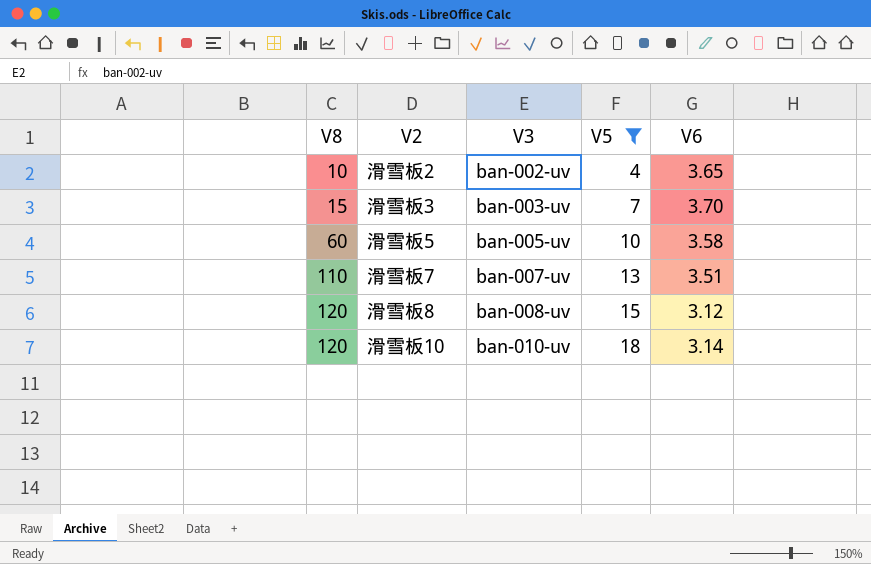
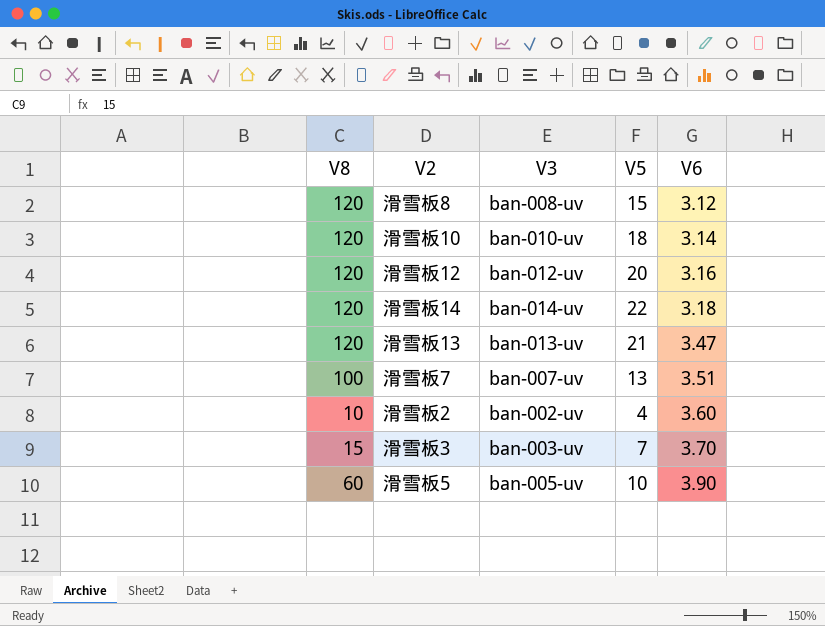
filter: V5 <= 18 -> none
row order: V8 ascending -> V6 ascending
滑雪板7 | V8: 110 -> 100
滑雪板2 | V6: 3.65 -> 3.60
滑雪板5 | V6: 3.58 -> 3.90

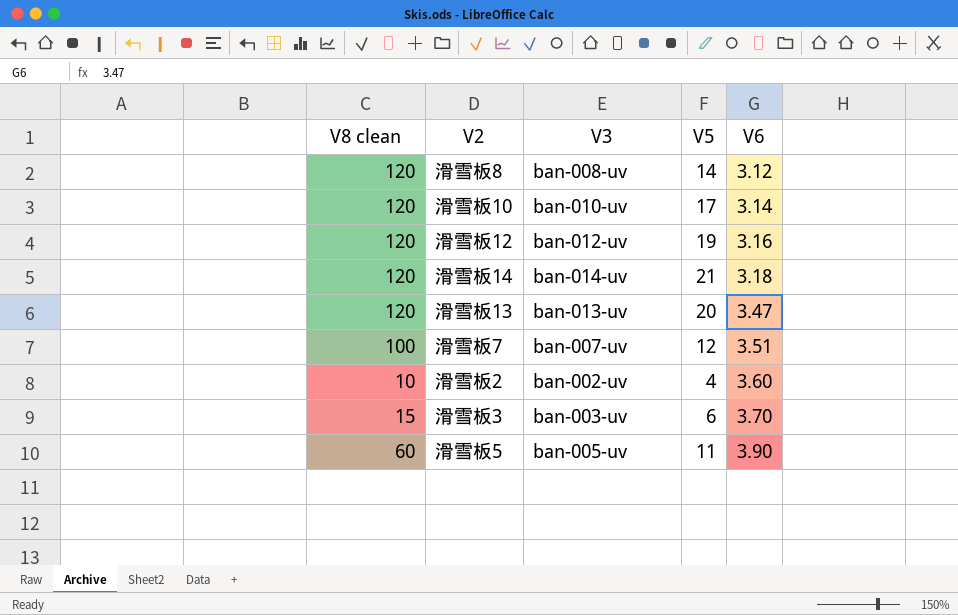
column name: V8 -> V8 clean
滑雪板8 | V5: 15 -> 14
滑雪板10 | V5: 18 -> 17
滑雪板12 | V5: 20 -> 19
滑雪板14 | V5: 22 -> 21
滑雪板13 | V5: 21 -> 20
滑雪板7 | V5: 13 -> 12
滑雪板3 | V5: 7 -> 6
滑雪板5 | V5: 10 -> 11

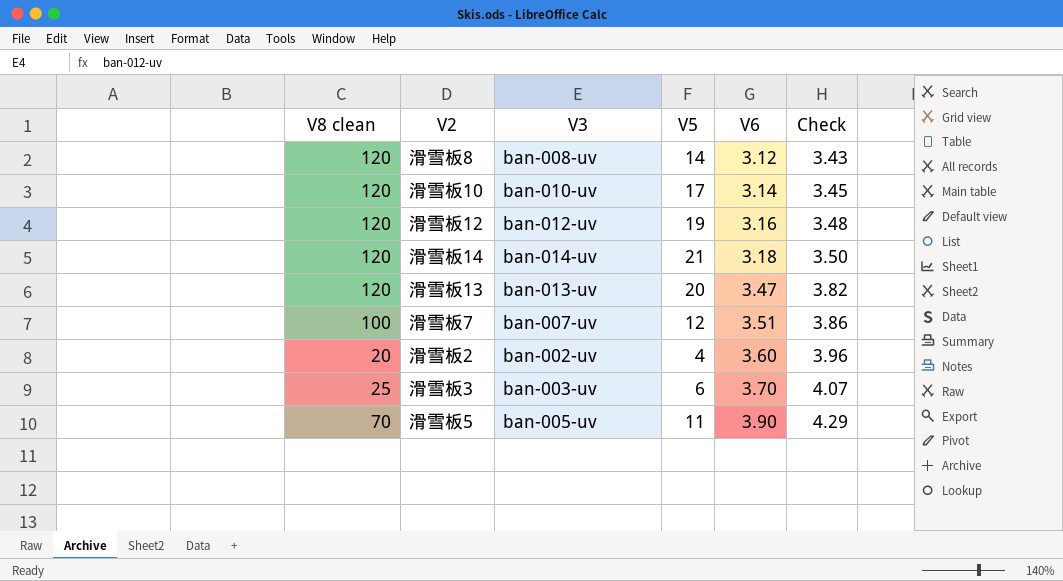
column Check | formula: none -> [V6] * 1.1
滑雪板2 | V8 clean: 10 -> 20
滑雪板3 | V8 clean: 15 -> 25
滑雪板5 | V8 clean: 60 -> 70

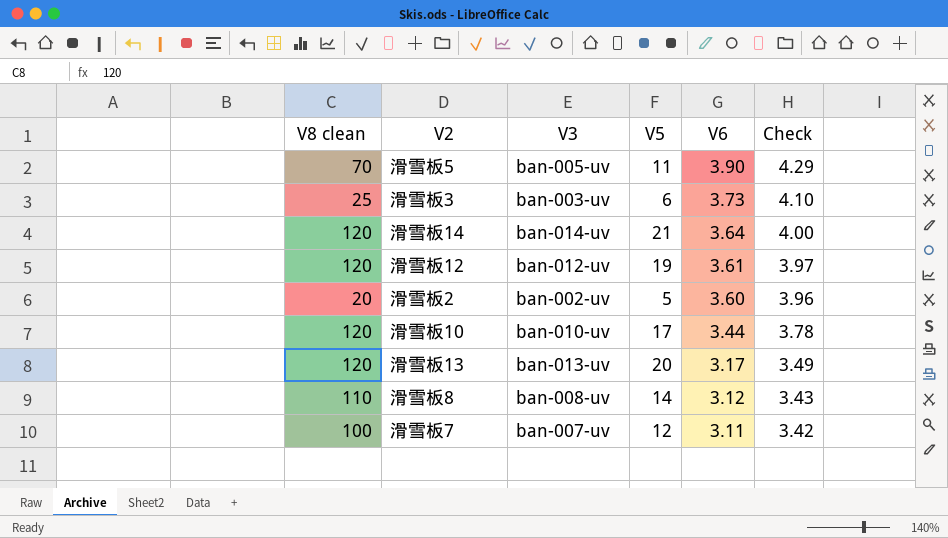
row order: V6 ascending -> V6 descending
滑雪板3 | V6: 3.70 -> 3.73
滑雪板3 | Check: 4.07 -> 4.10
滑雪板14 | V6: 3.18 -> 3.64
滑雪板14 | Check: 3.50 -> 4.00
滑雪板12 | V6: 3.16 -> 3.61
滑雪板12 | Check: 3.48 -> 3.97
滑雪板2 | V5: 4 -> 5
滑雪板10 | V6: 3.14 -> 3.44
滑雪板10 | Check: 3.45 -> 3.78
滑雪板13 | V6: 3.47 -> 3.17
滑雪板13 | Check: 3.82 -> 3.49
滑雪板8 | V8 clean: 120 -> 110
滑雪板7 | V6: 3.51 -> 3.11
滑雪板7 | Check: 3.86 -> 3.42

